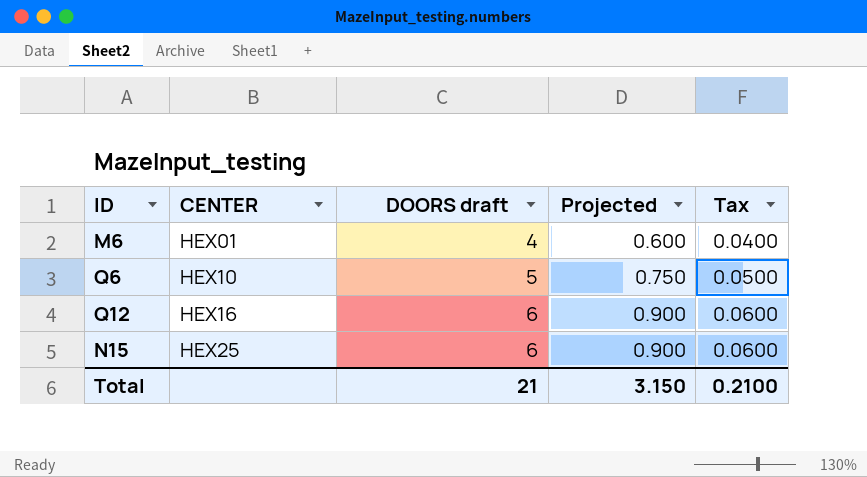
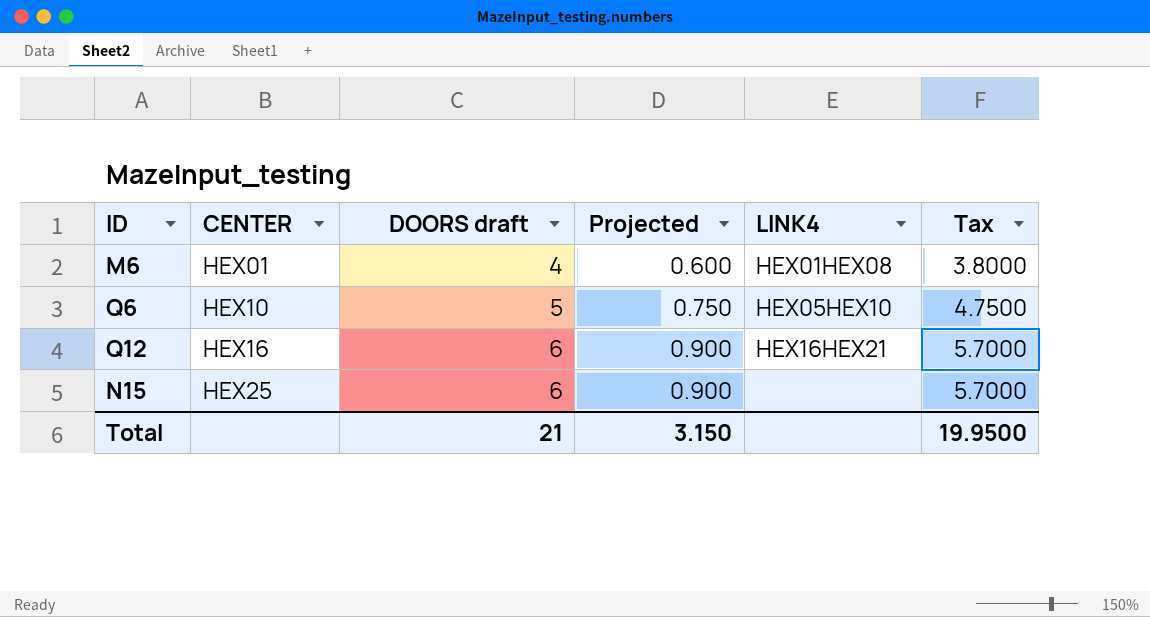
column LINK4 | position: none -> 5
column Tax | formula: [DOORS draft] * 0.01 -> [DOORS draft] * 0.95
Total | Tax: 0.2100 -> 19.9500

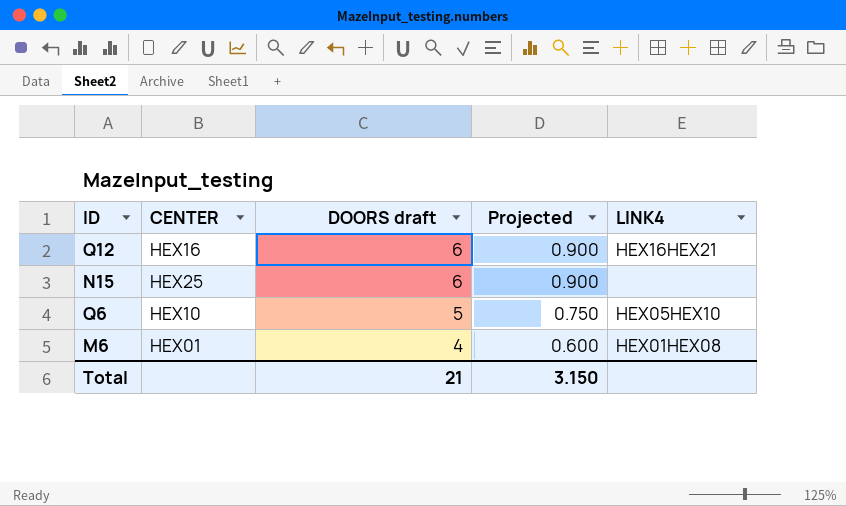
row order: CENTER ascending -> DOORS draft descending
column Tax | formula: [DOORS draft] * 0.95 -> none

